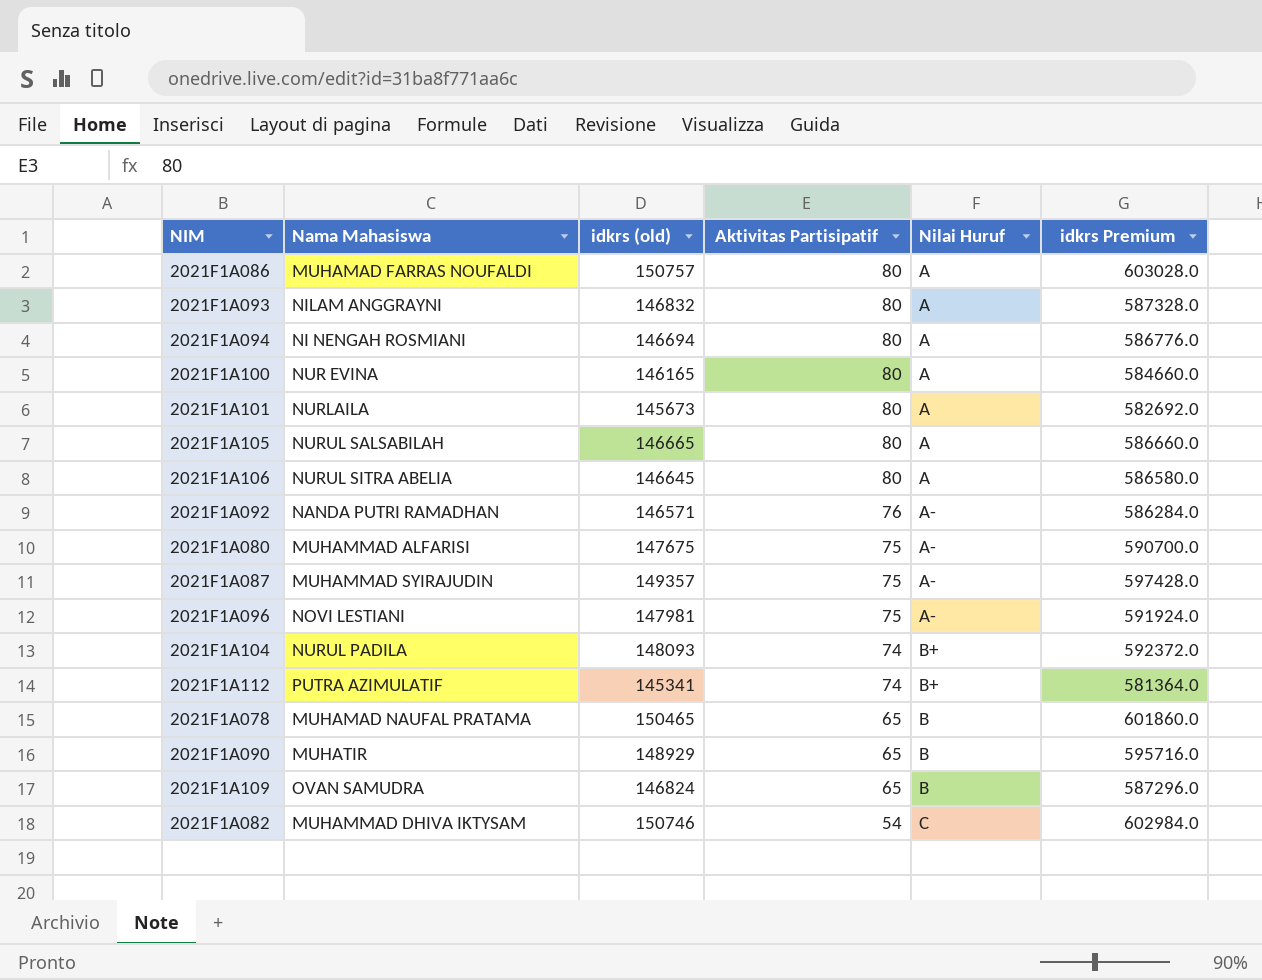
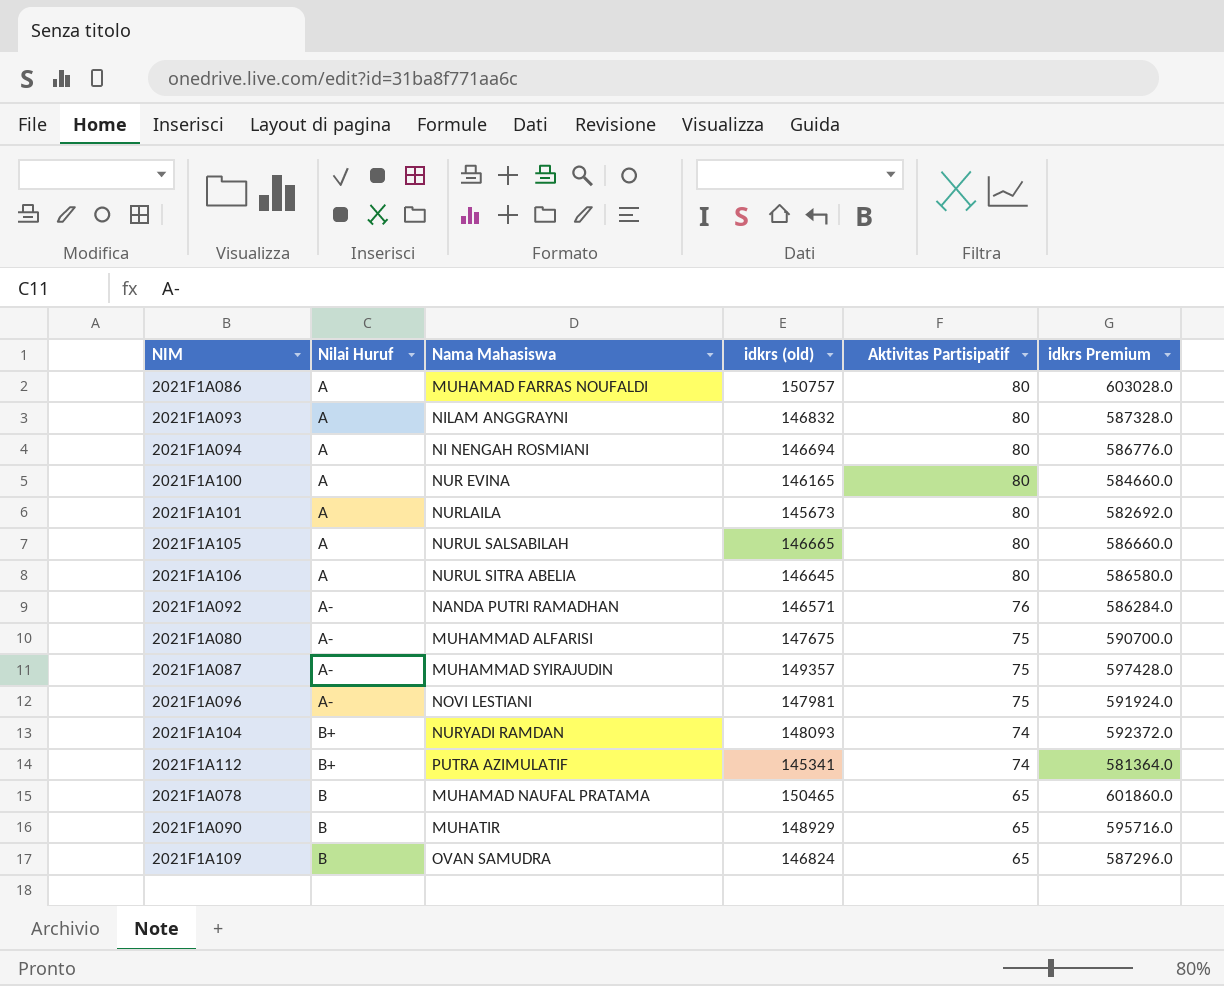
column Nilai Huruf | position: 5 -> 2
row 2021F1A082: MUHAMMAD DHIVA IKTYSAM | 150746 | 54 | C | 602984.0 -> none
2021F1A104 | Nama Mahasiswa: NURUL PADILA -> NURYADI RAMDAN

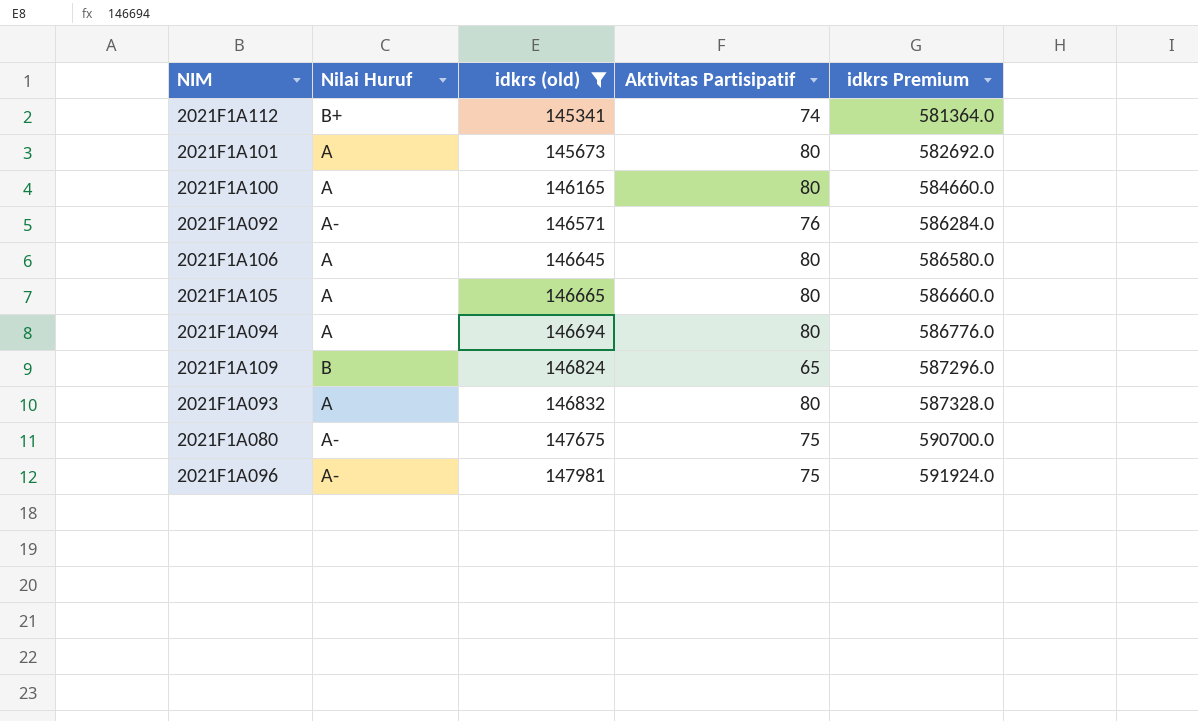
filter: none -> idkrs (old) <= 147981
row order: Aktivitas Partisipatif descending -> idkrs (old) ascending
column Nama Mahasiswa | position: 3 -> none

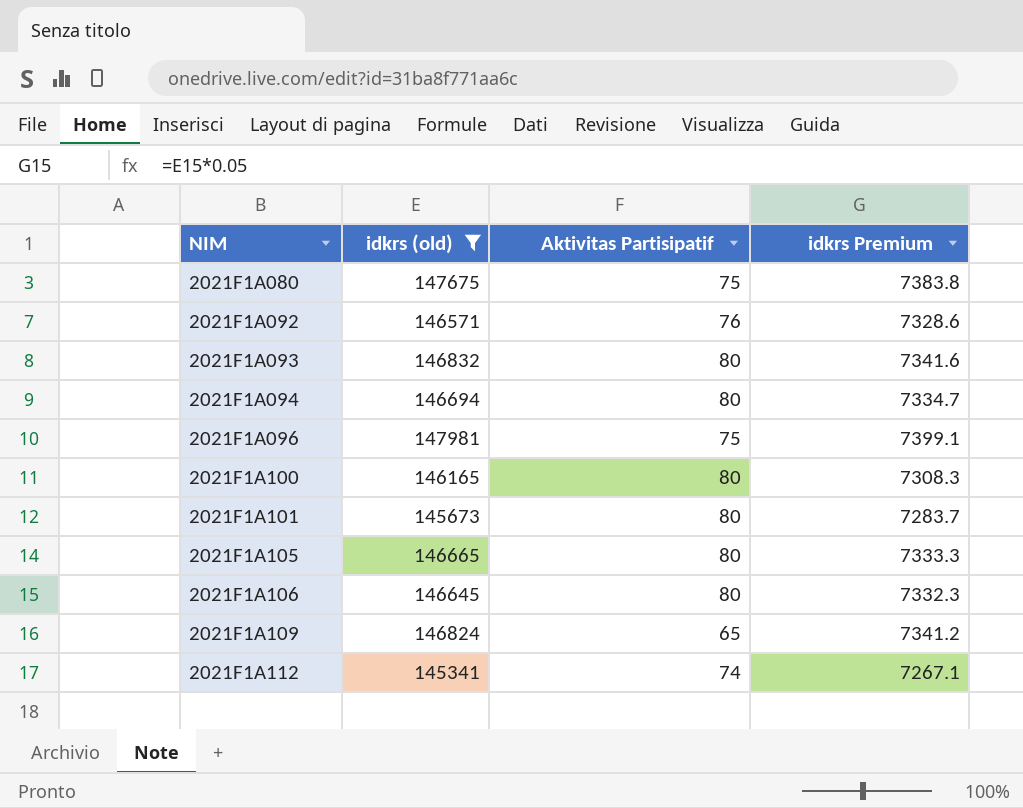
row order: idkrs (old) ascending -> NIM ascending
column Nilai Huruf | position: 2 -> none
column idkrs Premium | formula: [idkrs (old)] * 4 -> [idkrs (old)] * 0.05

